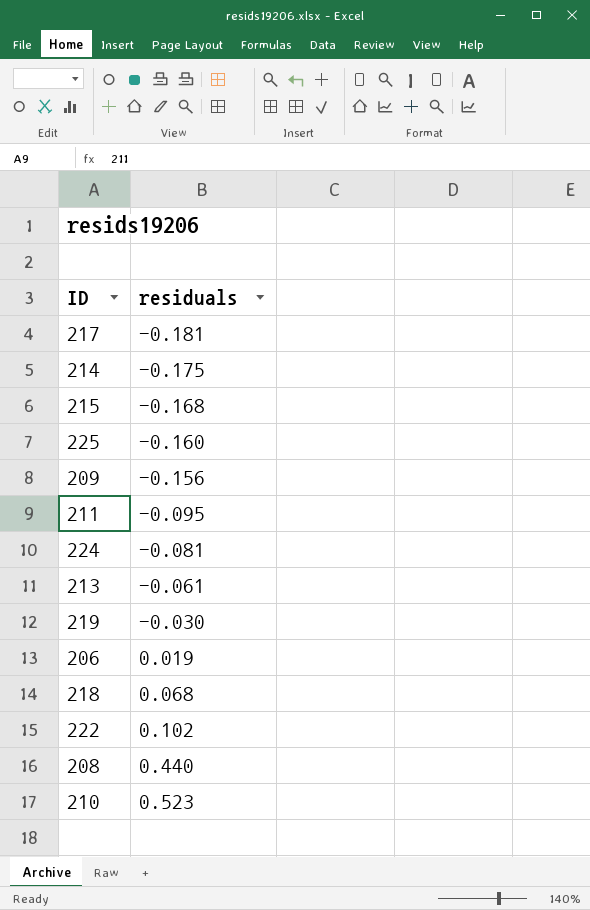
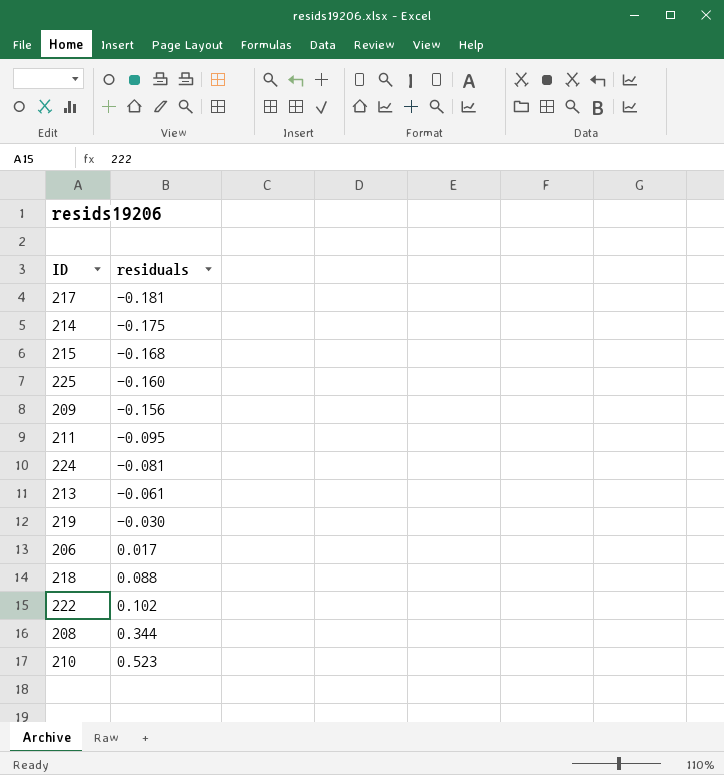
206 | residuals: 0.019 -> 0.017
218 | residuals: 0.068 -> 0.088
208 | residuals: 0.440 -> 0.344

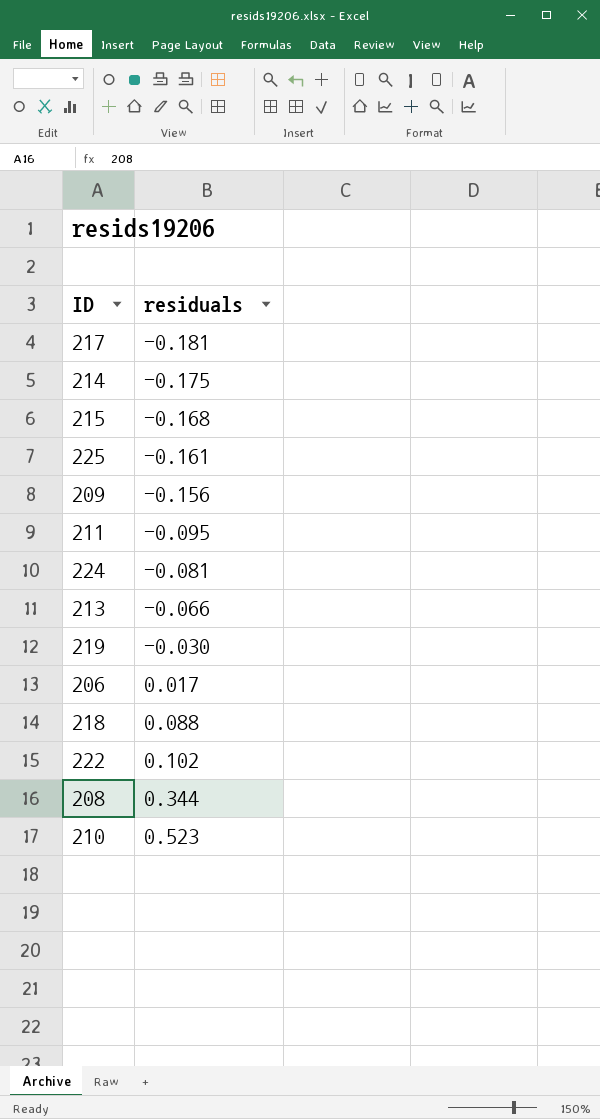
225 | residuals: -0.160 -> -0.161
213 | residuals: -0.061 -> -0.066

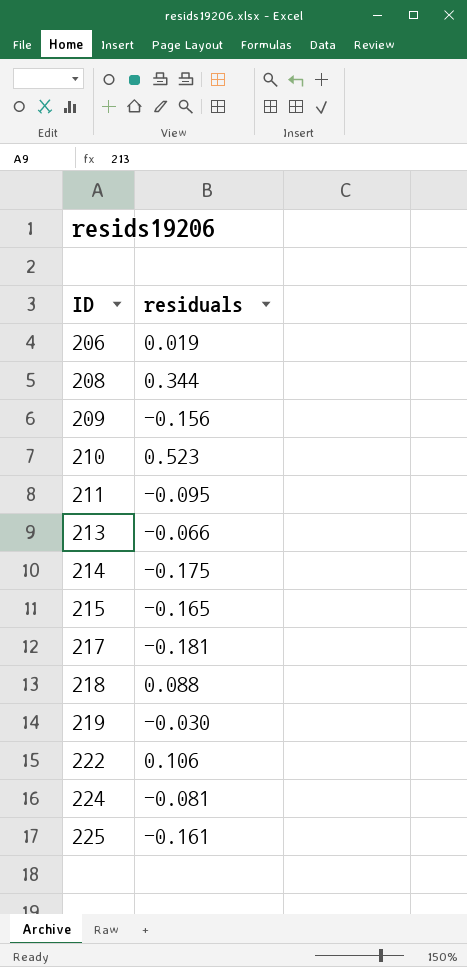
row order: residuals ascending -> ID ascending
206 | residuals: 0.017 -> 0.019
215 | residuals: -0.168 -> -0.165
222 | residuals: 0.102 -> 0.106

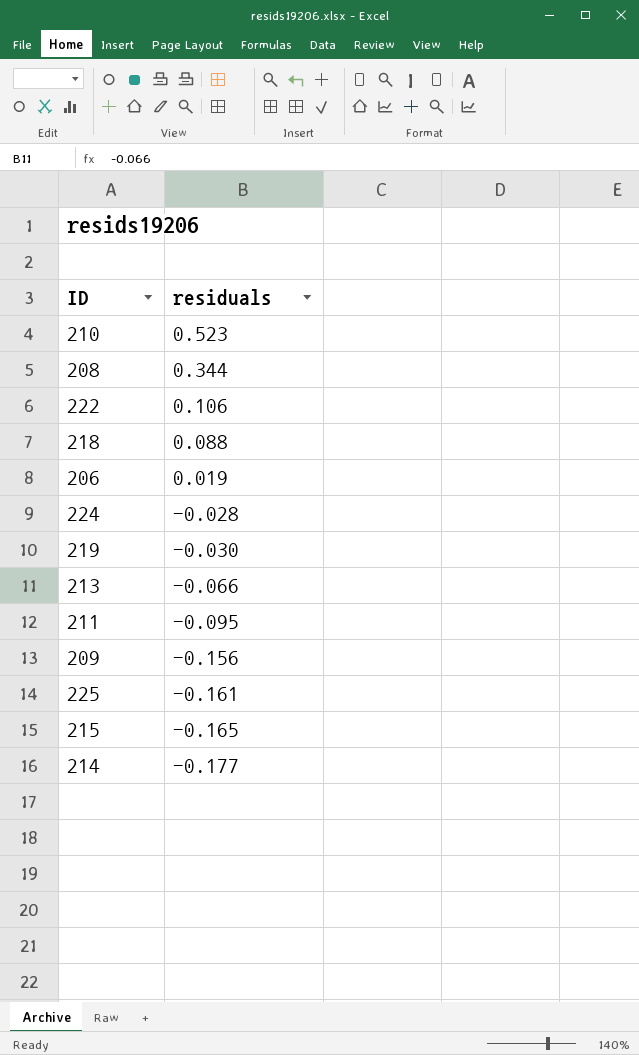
row order: ID ascending -> residuals descending
row 217: -0.181 -> none
224 | residuals: -0.081 -> -0.028
214 | residuals: -0.175 -> -0.177

